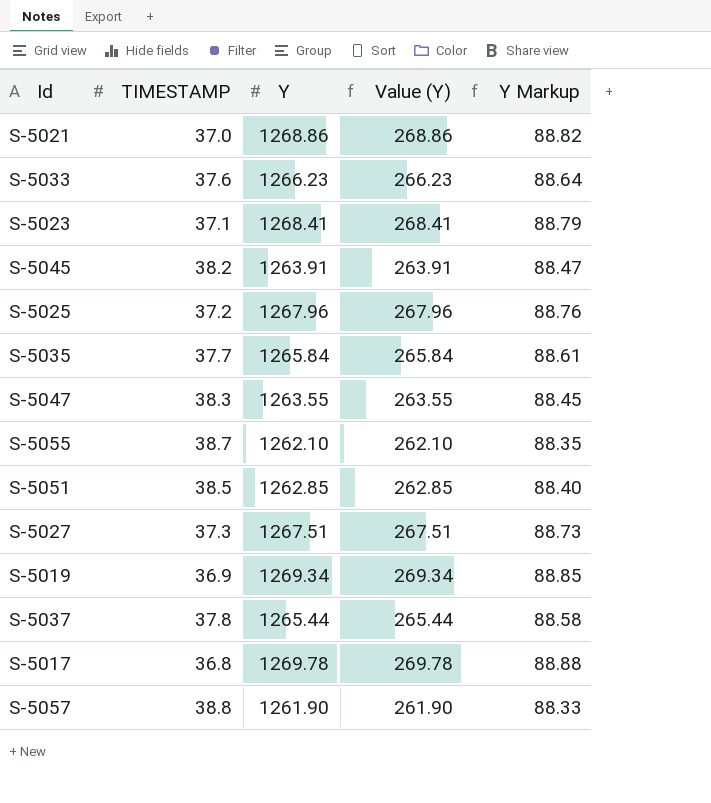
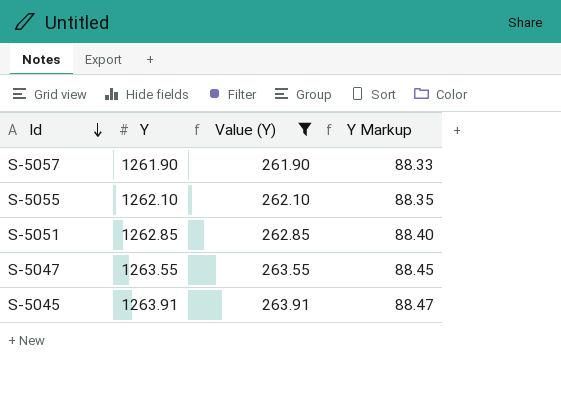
filter: none -> Value (Y) <= 263.91
row order: none -> Id descending
column TIMESTAMP | position: 2 -> none

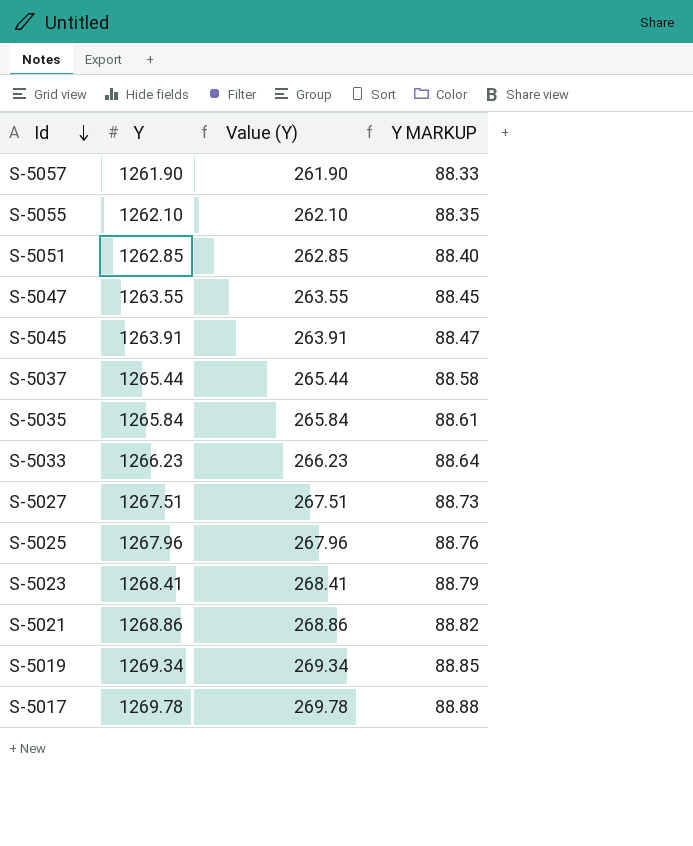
filter: Value (Y) <= 263.91 -> none
column name: Y Markup -> Y MARKUP

